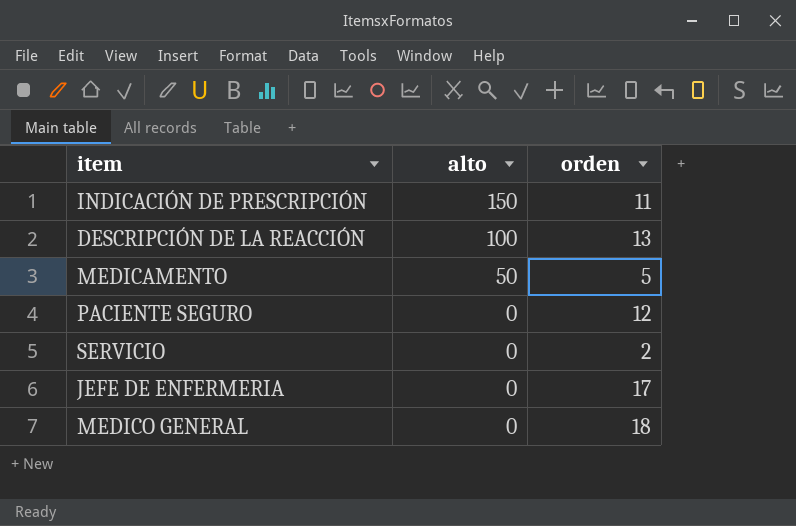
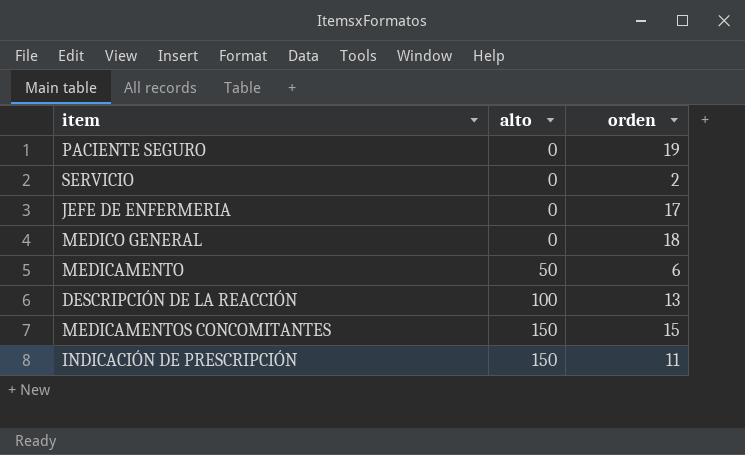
row order: alto descending -> alto ascending
PACIENTE SEGURO | orden: 12 -> 19
MEDICAMENTO | orden: 5 -> 6
row MEDICAMENTOS CONCOMITANTES: none -> 150 | 15

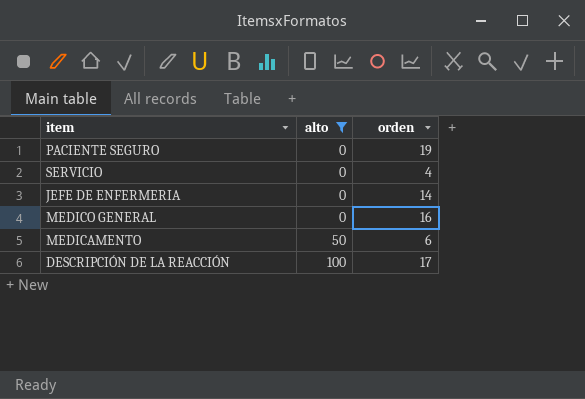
filter: none -> alto != 150
SERVICIO | orden: 2 -> 4
JEFE DE ENFERMERIA | orden: 17 -> 14
MEDICO GENERAL | orden: 18 -> 16
DESCRIPCIÓN DE LA REACCIÓN | orden: 13 -> 17

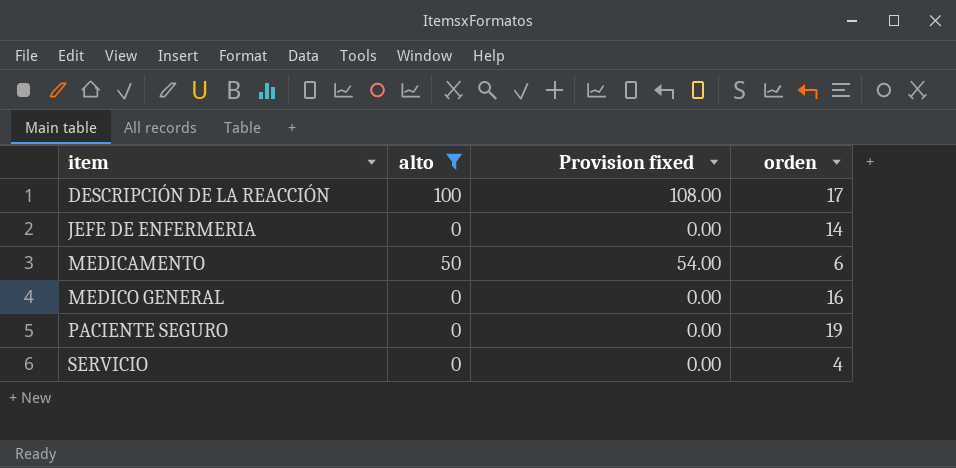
row order: alto ascending -> item ascending
column Provision fixed | formula: none -> [alto] * 1.08

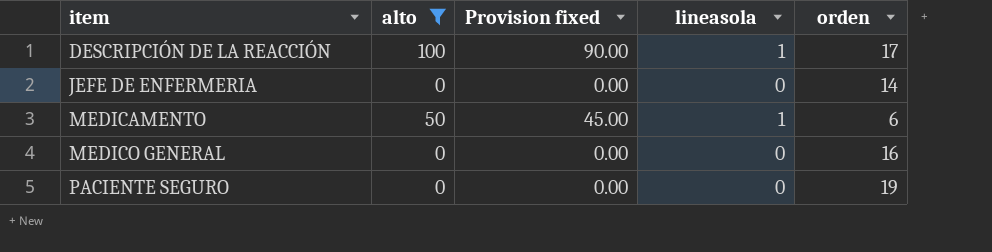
column Provision fixed | formula: [alto] * 1.08 -> [alto] * 0.9
column lineasola | position: none -> 4
row SERVICIO: 0 | 0.00 | 4 -> none

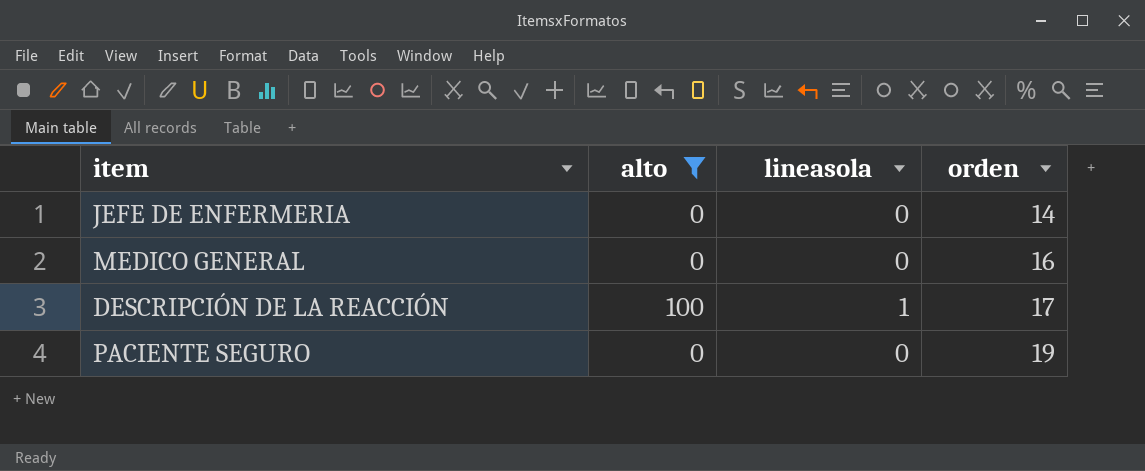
row order: item ascending -> orden ascending
column Provision fixed | formula: [alto] * 0.9 -> none
row MEDICAMENTO: 50 | 45.00 | 1 | 6 -> none

